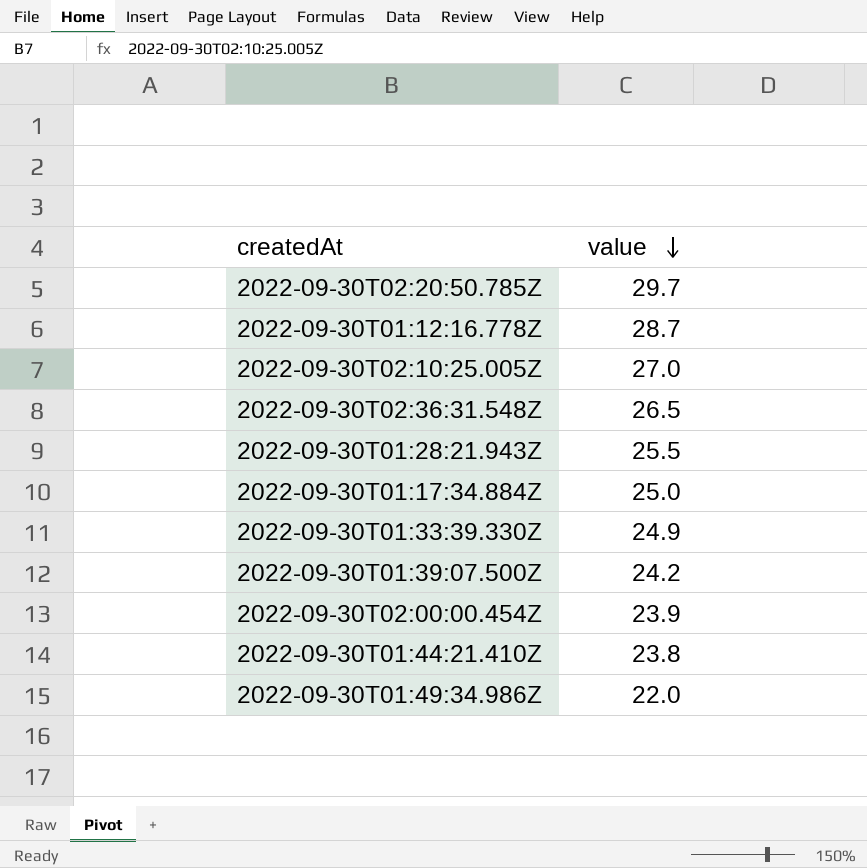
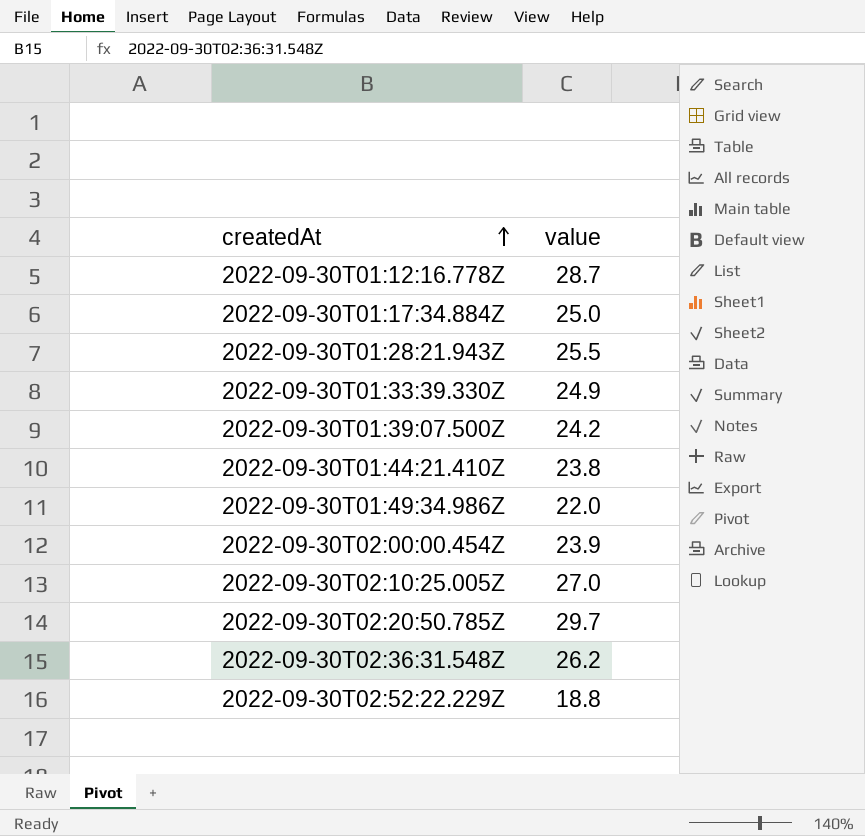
row order: value descending -> createdAt ascending
2022-09-30T02:36:31.548Z | value: 26.5 -> 26.2
row 2022-09-30T02:52:22.229Z: none -> 18.8

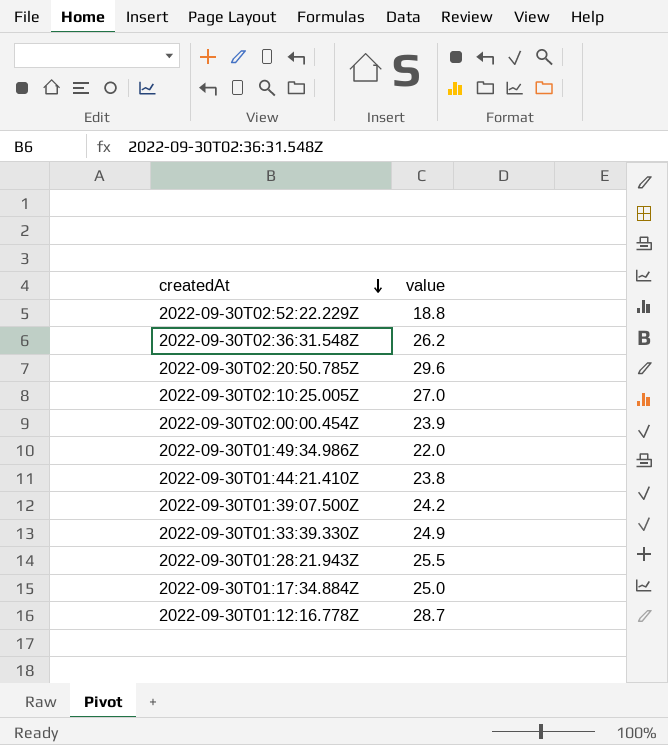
row order: createdAt ascending -> createdAt descending
2022-09-30T02:20:50.785Z | value: 29.7 -> 29.6

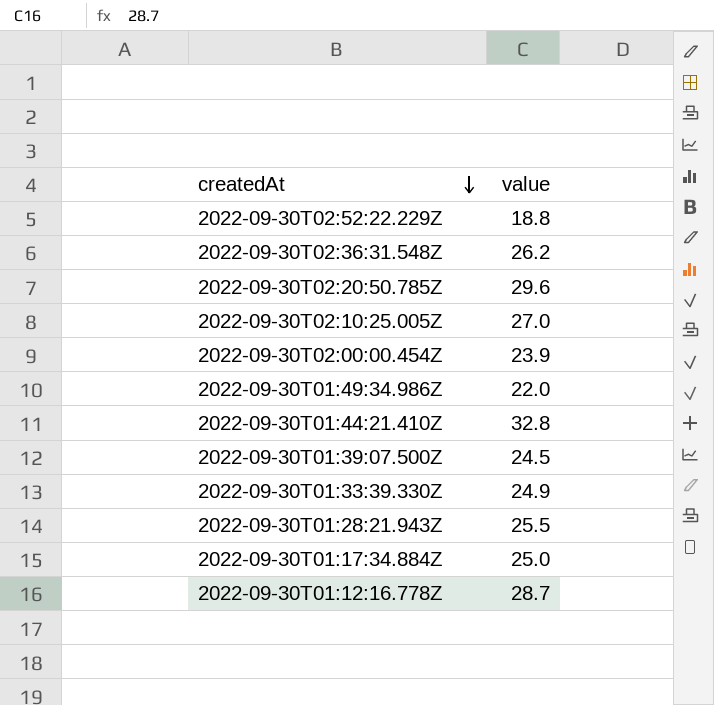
2022-09-30T01:44:21.410Z | value: 23.8 -> 32.8
2022-09-30T01:39:07.500Z | value: 24.2 -> 24.5

